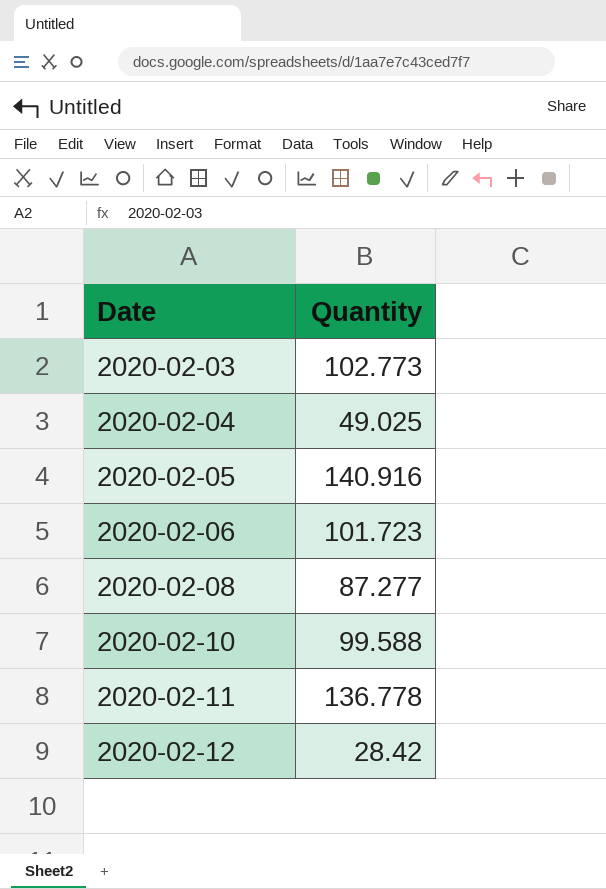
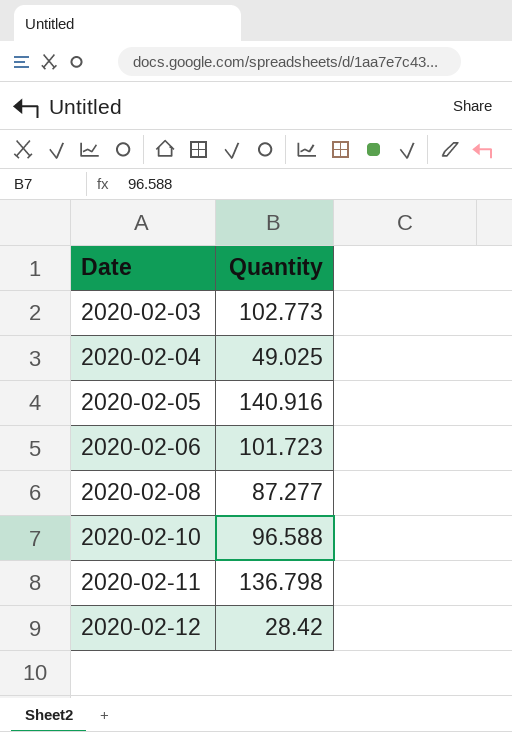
2020-02-10 | Quantity: 99.588 -> 96.588
2020-02-11 | Quantity: 136.778 -> 136.798

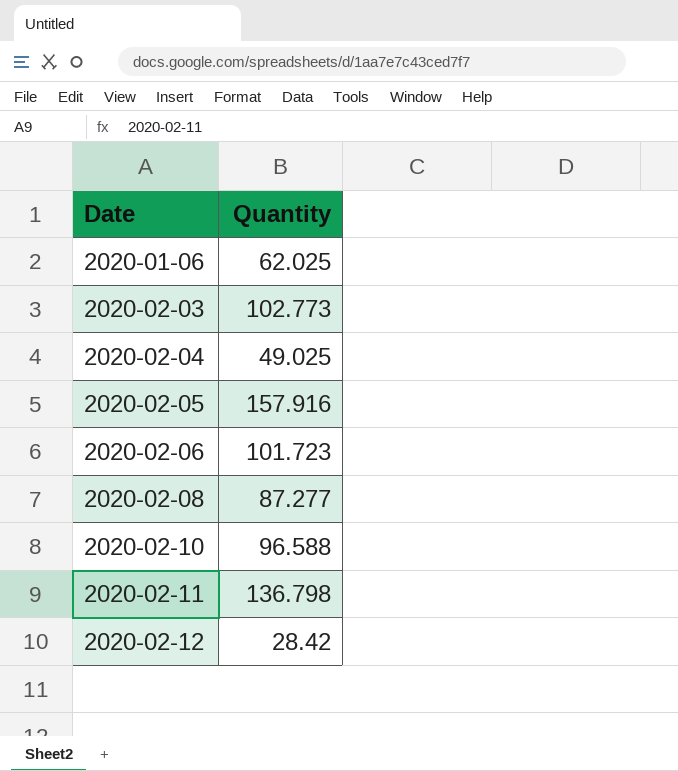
row 2020-01-06: none -> 62.025
2020-02-05 | Quantity: 140.916 -> 157.916

